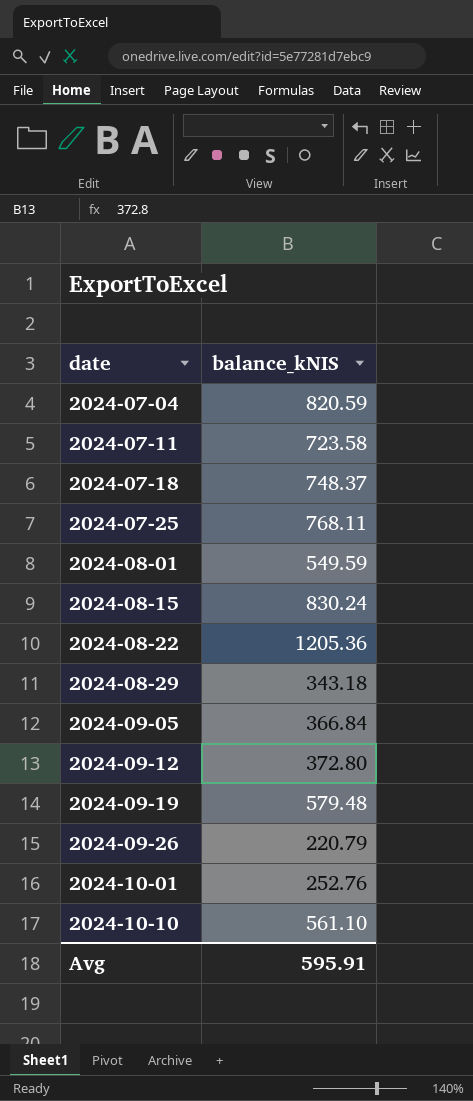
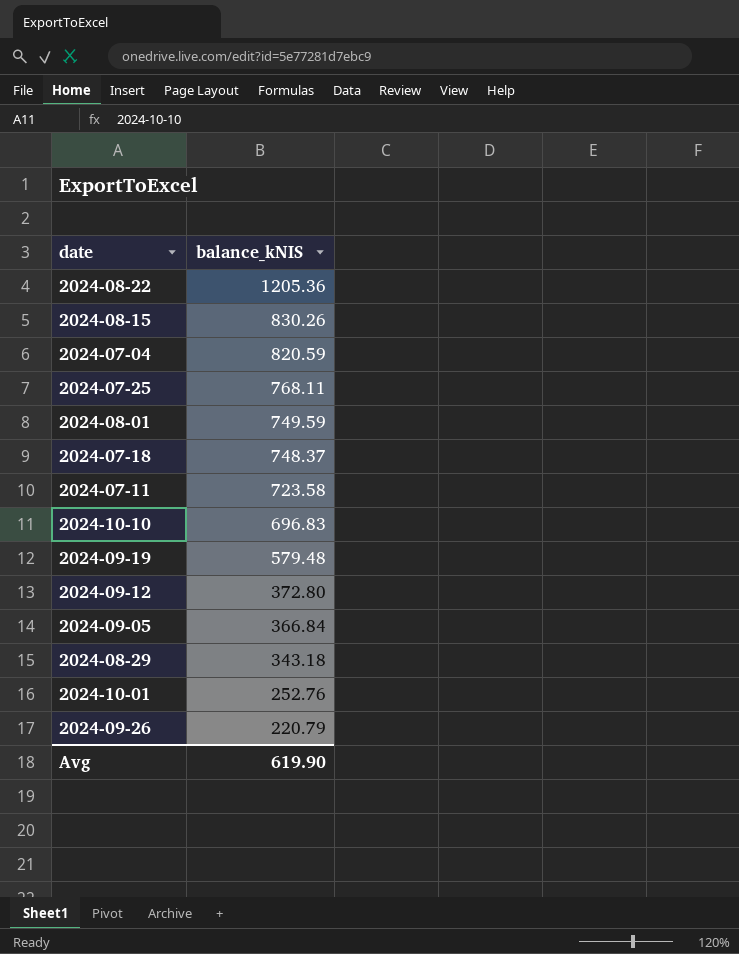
row order: date ascending -> balance_kNIS descending
2024-08-15 | balance_kNIS: 830.24 -> 830.26
2024-08-01 | balance_kNIS: 549.59 -> 749.59
2024-10-10 | balance_kNIS: 561.10 -> 696.83
Avg | balance_kNIS: 595.91 -> 619.90

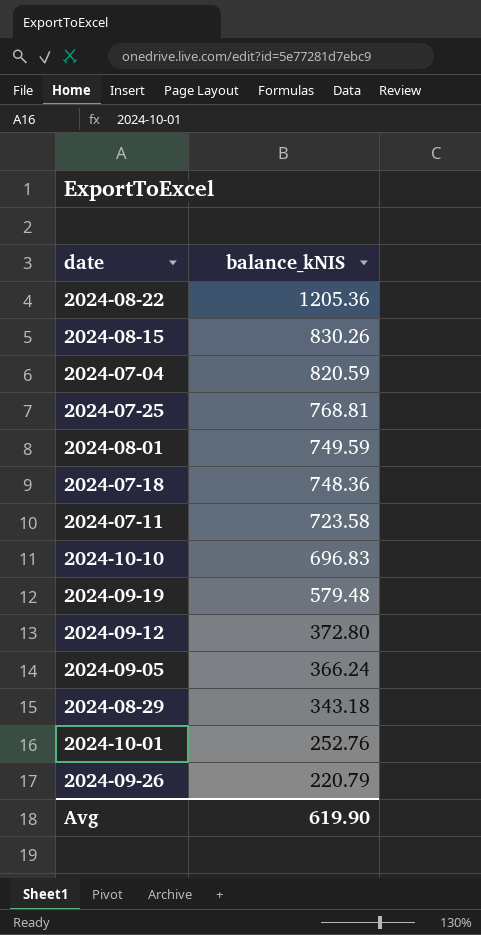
2024-07-25 | balance_kNIS: 768.11 -> 768.81
2024-07-18 | balance_kNIS: 748.37 -> 748.36
2024-09-05 | balance_kNIS: 366.84 -> 366.24

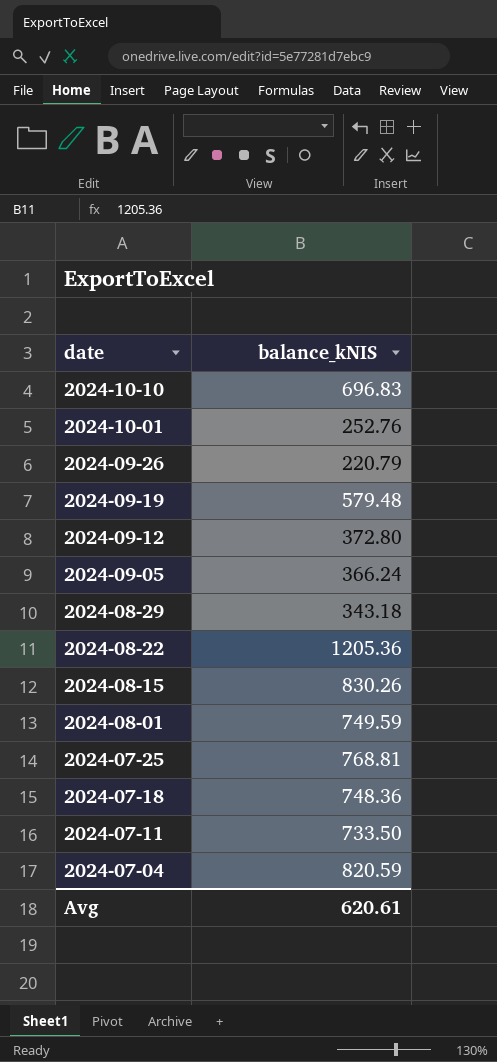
row order: balance_kNIS descending -> date descending
2024-07-11 | balance_kNIS: 723.58 -> 733.50
Avg | balance_kNIS: 619.90 -> 620.61

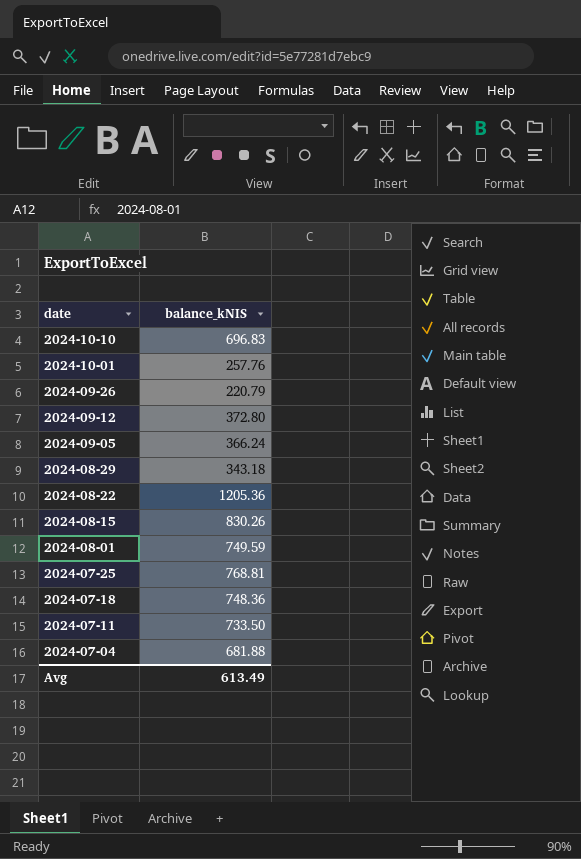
row 2024-09-19: 579.48 -> none
2024-10-01 | balance_kNIS: 252.76 -> 257.76
2024-07-04 | balance_kNIS: 820.59 -> 681.88
Avg | balance_kNIS: 620.61 -> 613.49

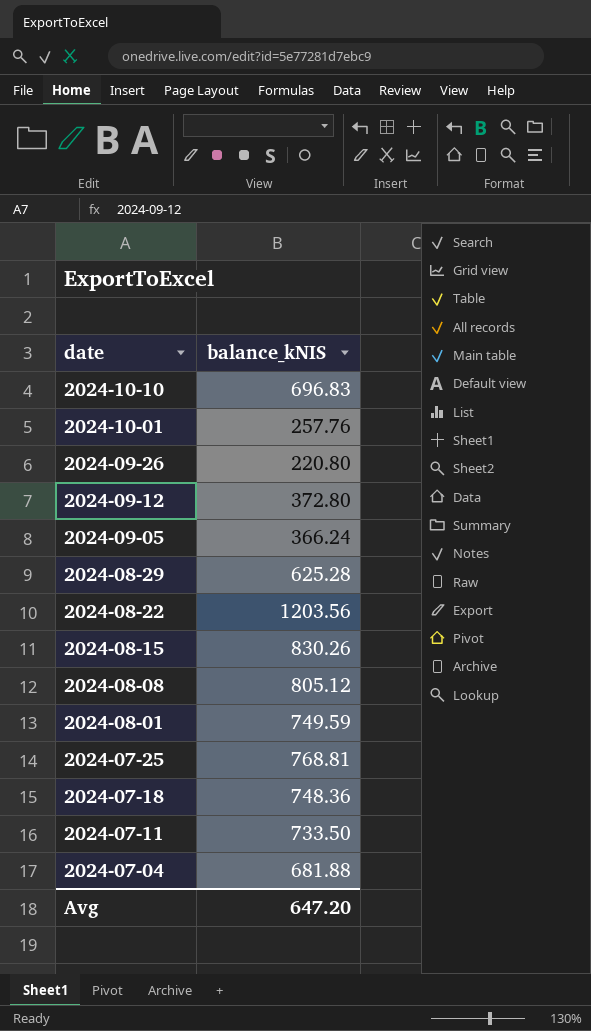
2024-09-26 | balance_kNIS: 220.79 -> 220.80
2024-08-29 | balance_kNIS: 343.18 -> 625.28
2024-08-22 | balance_kNIS: 1205.36 -> 1203.56
row 2024-08-08: none -> 805.12
Avg | balance_kNIS: 613.49 -> 647.20

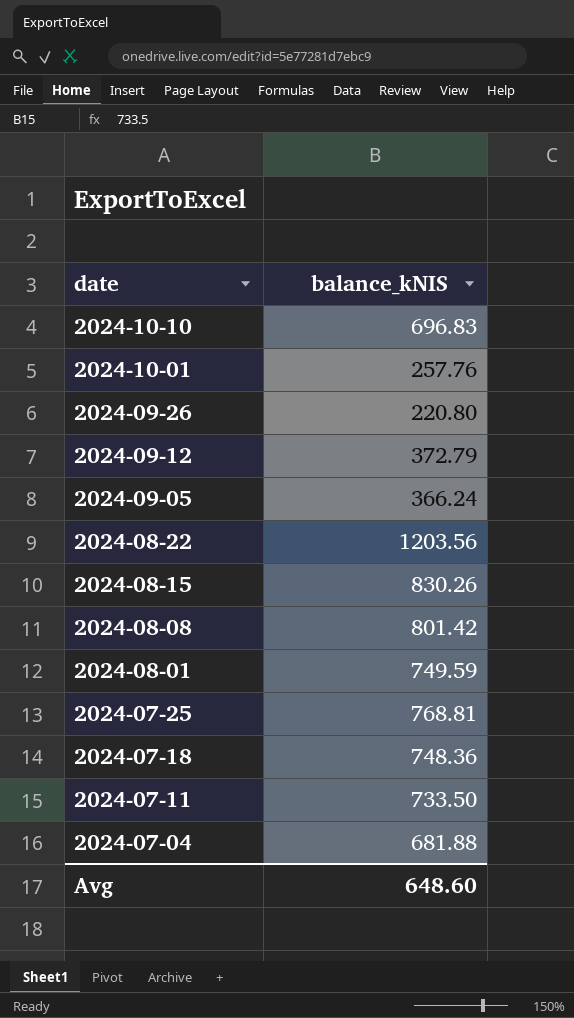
row 2024-08-29: 625.28 -> none
2024-09-12 | balance_kNIS: 372.80 -> 372.79
2024-08-08 | balance_kNIS: 805.12 -> 801.42
Avg | balance_kNIS: 647.20 -> 648.60

